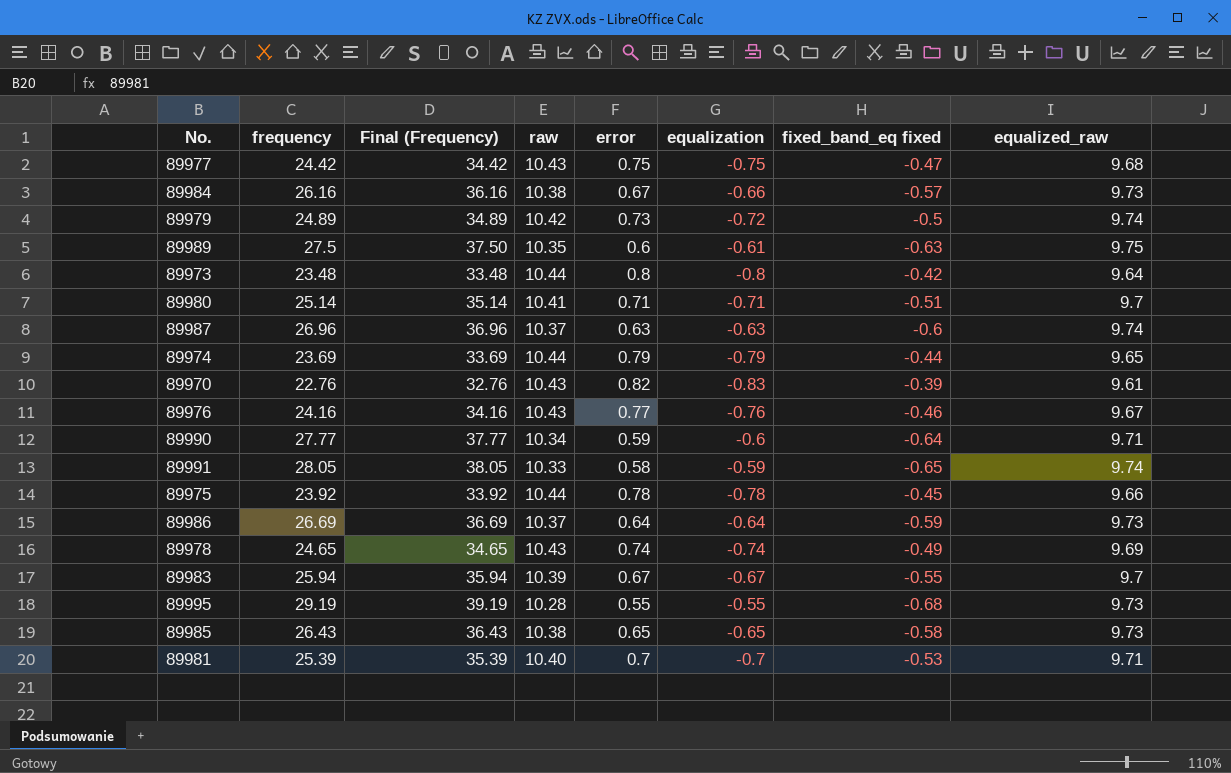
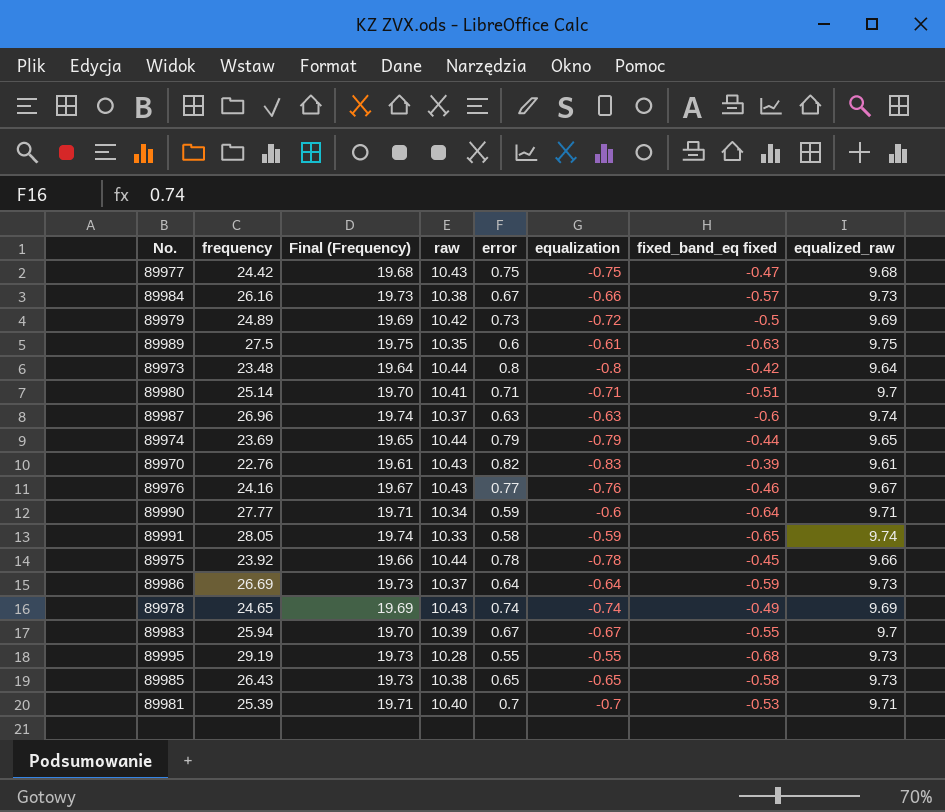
column Final (Frequency) | formula: [frequency] + 10 -> [equalized_raw] + 10
89979 | equalized_raw: 9.74 -> 9.69

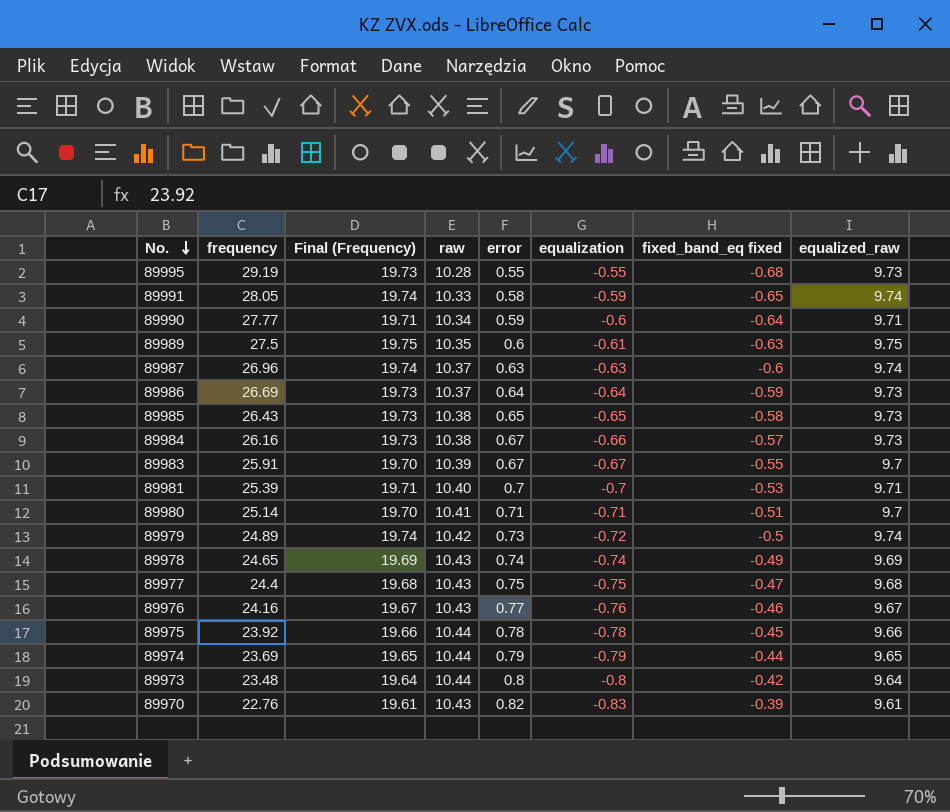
row order: none -> No. descending
89983 | frequency: 25.94 -> 25.91
89979 | Final (Frequency): 19.69 -> 19.74
89979 | equalized_raw: 9.69 -> 9.74
89977 | frequency: 24.42 -> 24.4

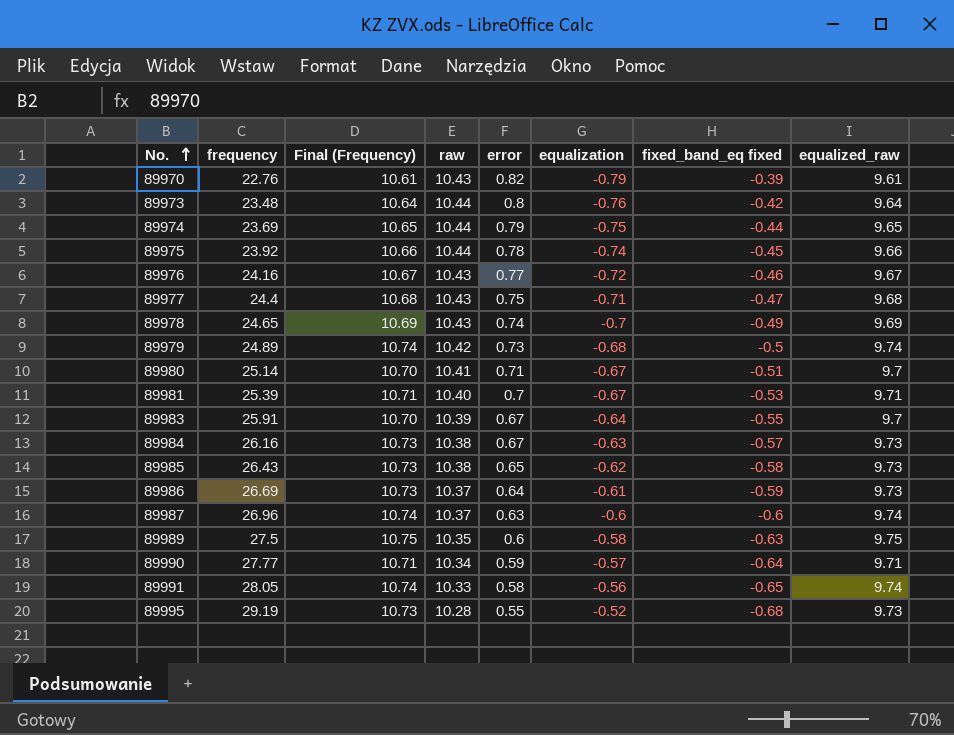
row order: No. descending -> No. ascending
column Final (Frequency) | formula: [equalized_raw] + 10 -> [equalized_raw] + 1
89970 | equalization: -0.83 -> -0.79
89973 | equalization: -0.8 -> -0.76
89974 | equalization: -0.79 -> -0.75
89975 | equalization: -0.78 -> -0.74
89976 | equalization: -0.76 -> -0.72
89977 | equalization: -0.75 -> -0.71
89978 | equalization: -0.74 -> -0.7
89979 | equalization: -0.72 -> -0.68
89980 | equalization: -0.71 -> -0.67
89981 | equalization: -0.7 -> -0.67
89983 | equalization: -0.67 -> -0.64
89984 | equalization: -0.66 -> -0.63
89985 | equalization: -0.65 -> -0.62
89986 | equalization: -0.64 -> -0.61
89987 | equalization: -0.63 -> -0.6
89989 | equalization: -0.61 -> -0.58
89990 | equalization: -0.6 -> -0.57
89991 | equalization: -0.59 -> -0.56
89995 | equalization: -0.55 -> -0.52

